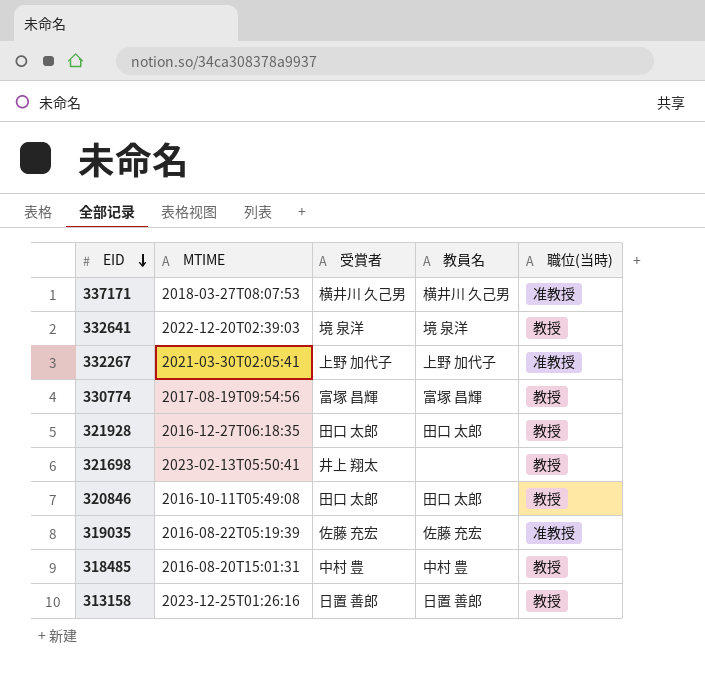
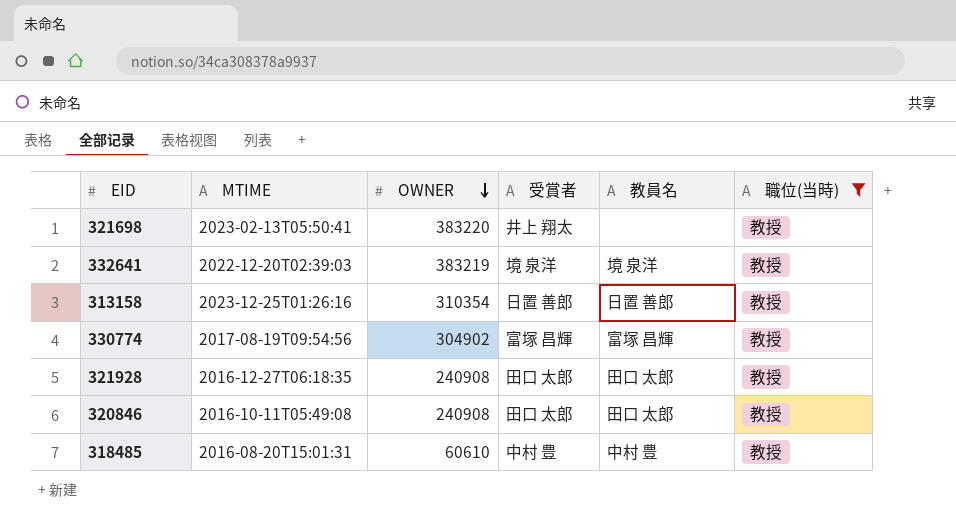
filter: none -> 職位(当時) = 教授
row order: EID descending -> OWNER descending
column OWNER | position: none -> 3

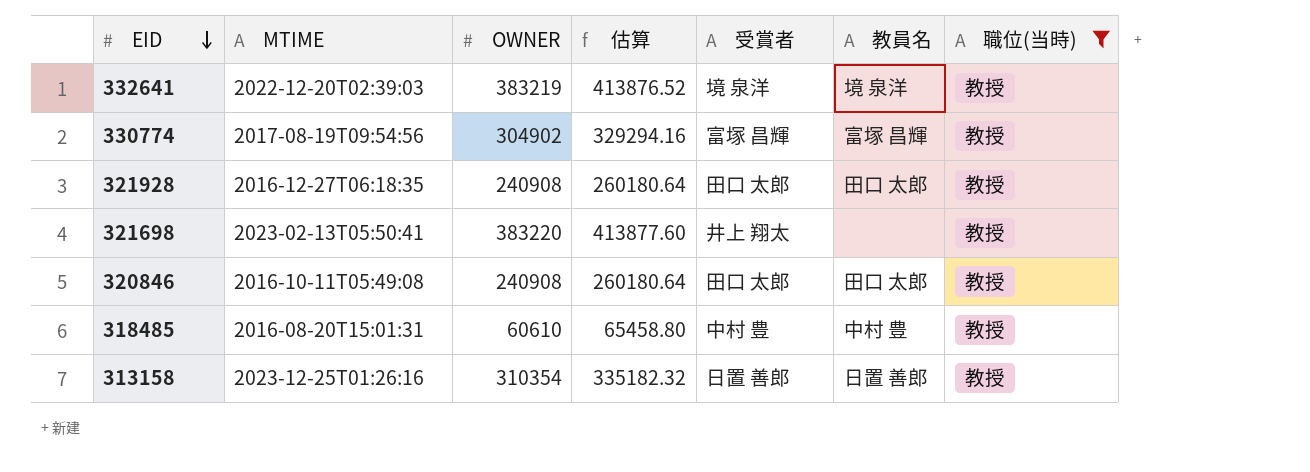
row order: OWNER descending -> EID descending
column 估算 | formula: none -> [OWNER] * 1.08

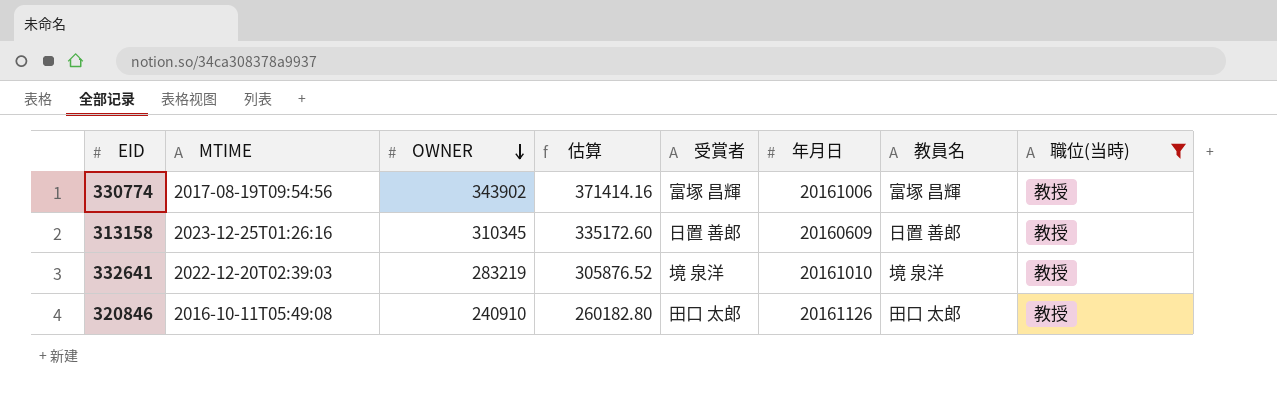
row order: EID descending -> OWNER descending
column 年月日 | position: none -> 6
row 321928: 2016-12-27T06:18:35 | 240908 | 260180.64 | 田口 太郎 | 田口 太郎 | 教授 -> none
row 321698: 2023-02-13T05:50:41 | 383220 | 413877.60 | 井上 翔太 | none | 教授 -> none
row 318485: 2016-08-20T15:01:31 | 60610 | 65458.80 | 中村 豊 | 中村 豊 | 教授 -> none
330774 | OWNER: 304902 -> 343902
330774 | 估算: 329294.16 -> 371414.16
313158 | OWNER: 310354 -> 310345
313158 | 估算: 335182.32 -> 335172.60
332641 | OWNER: 383219 -> 283219
332641 | 估算: 413876.52 -> 305876.52
320846 | OWNER: 240908 -> 240910
320846 | 估算: 260180.64 -> 260182.80

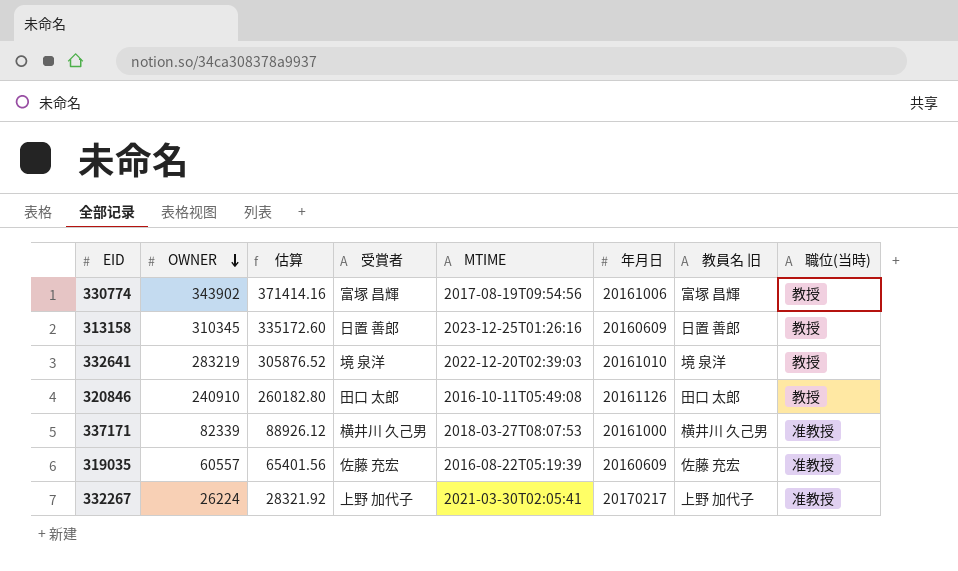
filter: 職位(当時) = 教授 -> none
column MTIME | position: 2 -> 5
column name: 教員名 -> 教員名 旧

